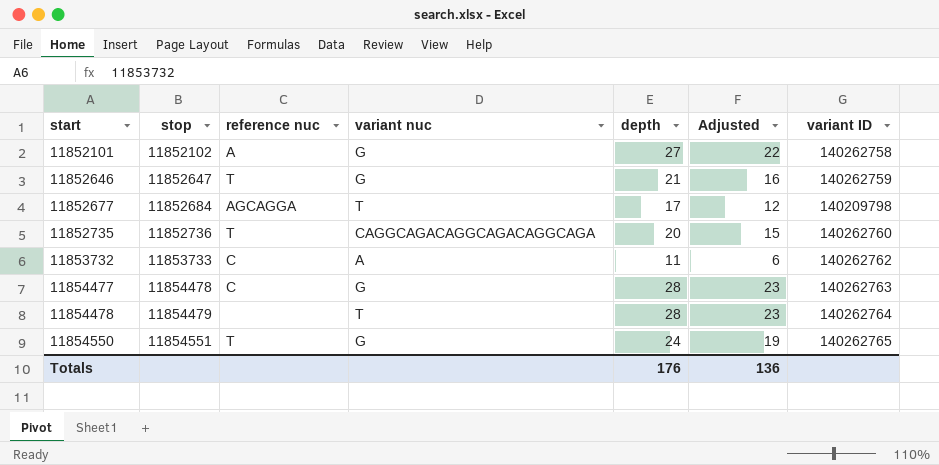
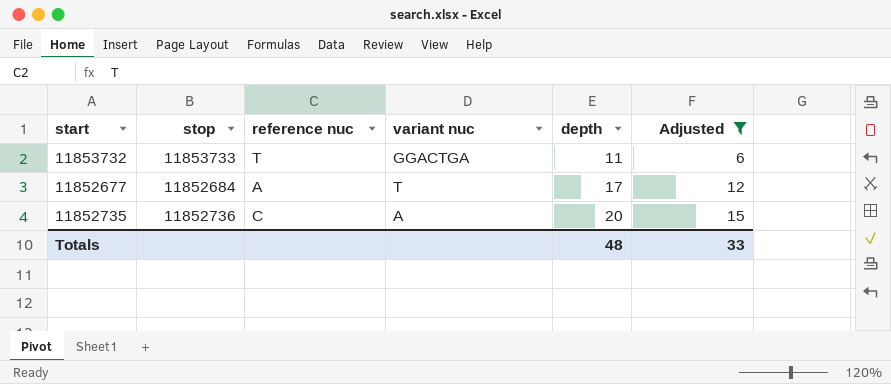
filter: none -> Adjusted <= 15
row order: start ascending -> depth ascending
column variant ID | position: 7 -> none
11853732 | reference nuc: C -> T
11853732 | variant nuc: A -> GGACTGA
11852677 | reference nuc: AGCAGGA -> A
11852735 | reference nuc: T -> C
11852735 | variant nuc: CAGGCAGACAGGCAGACAGGCAGA -> A
Totals | depth: 176 -> 48
Totals | Adjusted: 136 -> 33

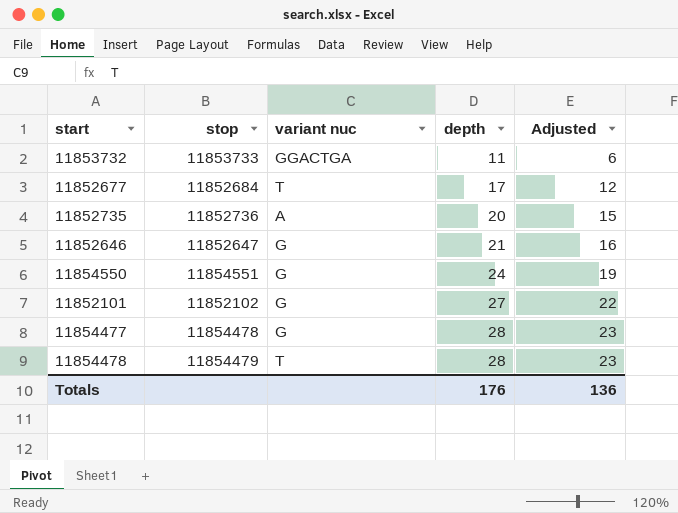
filter: Adjusted <= 15 -> none
column reference nuc | position: 3 -> none
Totals | depth: 48 -> 176
Totals | Adjusted: 33 -> 136

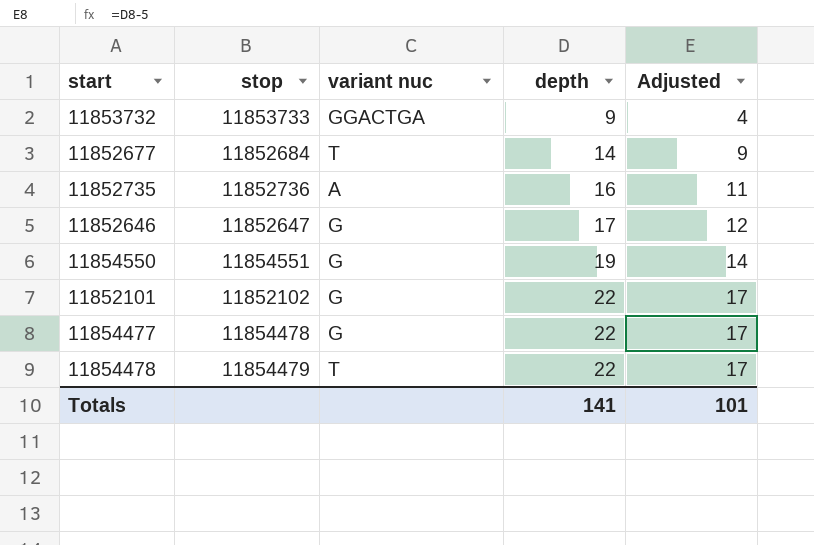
11853732 | depth: 11 -> 9
11853732 | Adjusted: 6 -> 4
11852677 | depth: 17 -> 14
11852677 | Adjusted: 12 -> 9
11852735 | depth: 20 -> 16
11852735 | Adjusted: 15 -> 11
11852646 | depth: 21 -> 17
11852646 | Adjusted: 16 -> 12
11854550 | depth: 24 -> 19
11854550 | Adjusted: 19 -> 14
11852101 | depth: 27 -> 22
11852101 | Adjusted: 22 -> 17
11854477 | depth: 28 -> 22
11854477 | Adjusted: 23 -> 17
11854478 | depth: 28 -> 22
11854478 | Adjusted: 23 -> 17
Totals | depth: 176 -> 141
Totals | Adjusted: 136 -> 101

